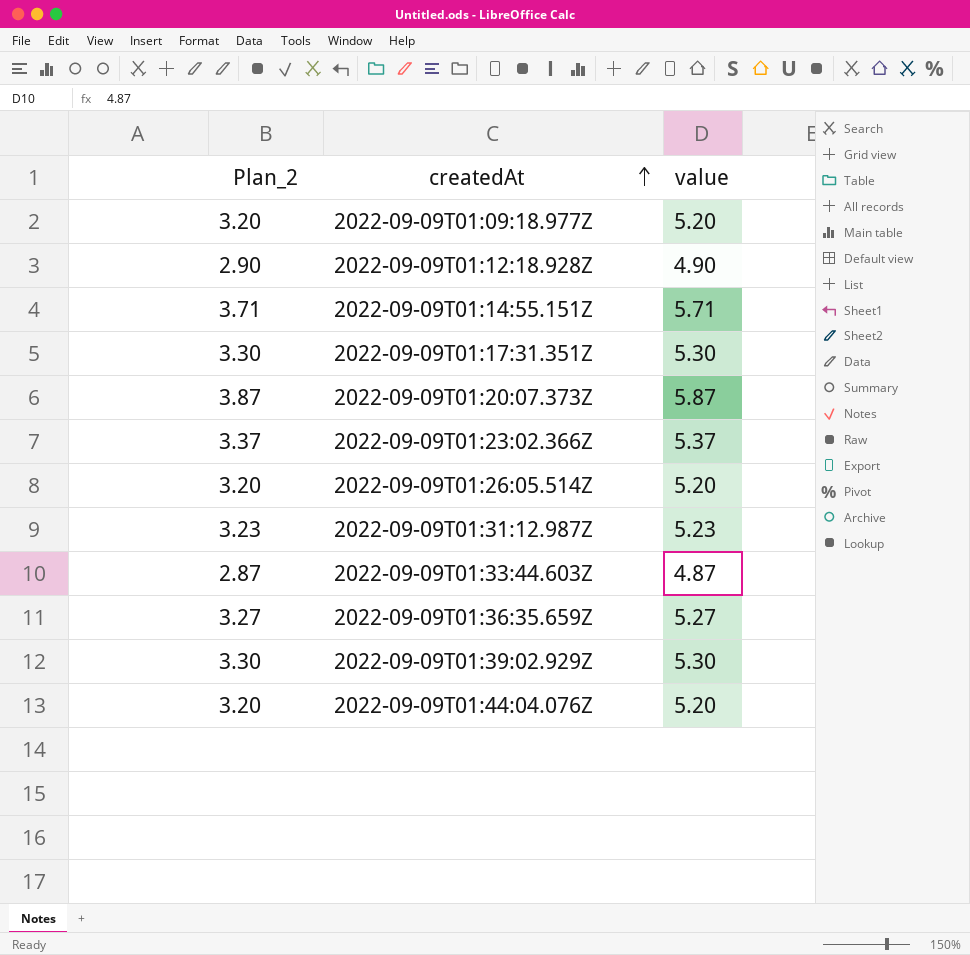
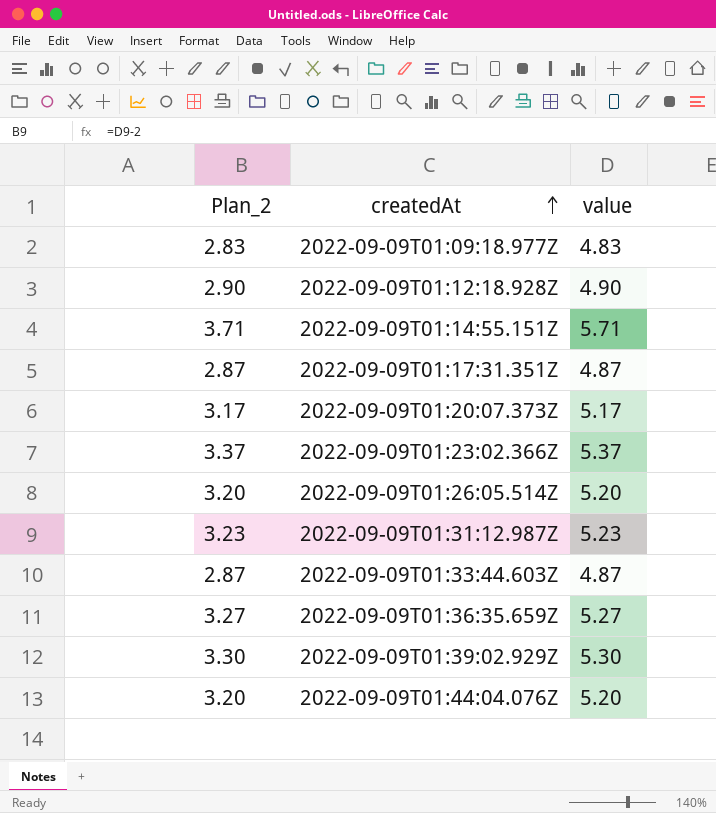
2022-09-09T01:09:18.977Z | Plan_2: 3.20 -> 2.83
2022-09-09T01:09:18.977Z | value: 5.20 -> 4.83
2022-09-09T01:17:31.351Z | Plan_2: 3.30 -> 2.87
2022-09-09T01:17:31.351Z | value: 5.30 -> 4.87
2022-09-09T01:20:07.373Z | Plan_2: 3.87 -> 3.17
2022-09-09T01:20:07.373Z | value: 5.87 -> 5.17

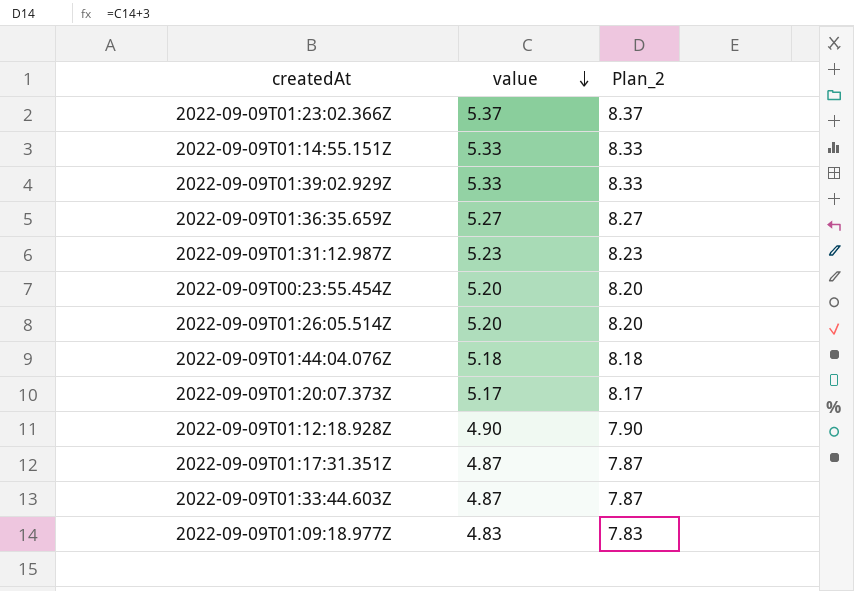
row order: createdAt ascending -> value descending
column Plan_2 | formula: [value] - 2 -> [value] + 3
column Plan_2 | position: 1 -> 3
2022-09-09T01:14:55.151Z | value: 5.71 -> 5.33
2022-09-09T01:39:02.929Z | value: 5.30 -> 5.33
row 2022-09-09T00:23:55.454Z: none -> 5.20 | 8.20
2022-09-09T01:44:04.076Z | value: 5.20 -> 5.18

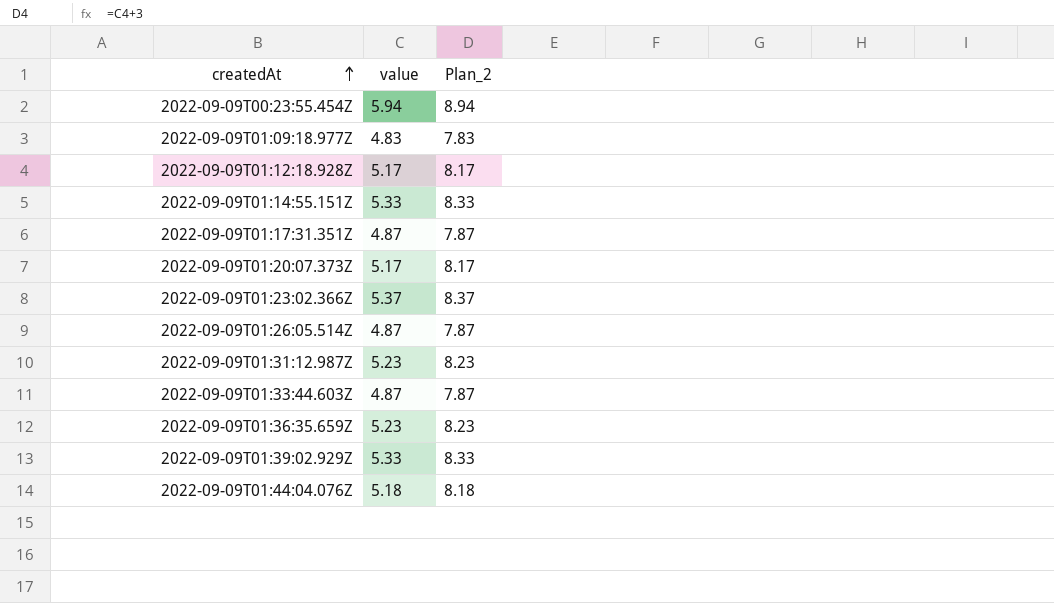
row order: value descending -> createdAt ascending
2022-09-09T00:23:55.454Z | value: 5.20 -> 5.94
2022-09-09T00:23:55.454Z | Plan_2: 8.20 -> 8.94
2022-09-09T01:12:18.928Z | value: 4.90 -> 5.17
2022-09-09T01:12:18.928Z | Plan_2: 7.90 -> 8.17
2022-09-09T01:26:05.514Z | value: 5.20 -> 4.87
2022-09-09T01:26:05.514Z | Plan_2: 8.20 -> 7.87
2022-09-09T01:36:35.659Z | value: 5.27 -> 5.23
2022-09-09T01:36:35.659Z | Plan_2: 8.27 -> 8.23

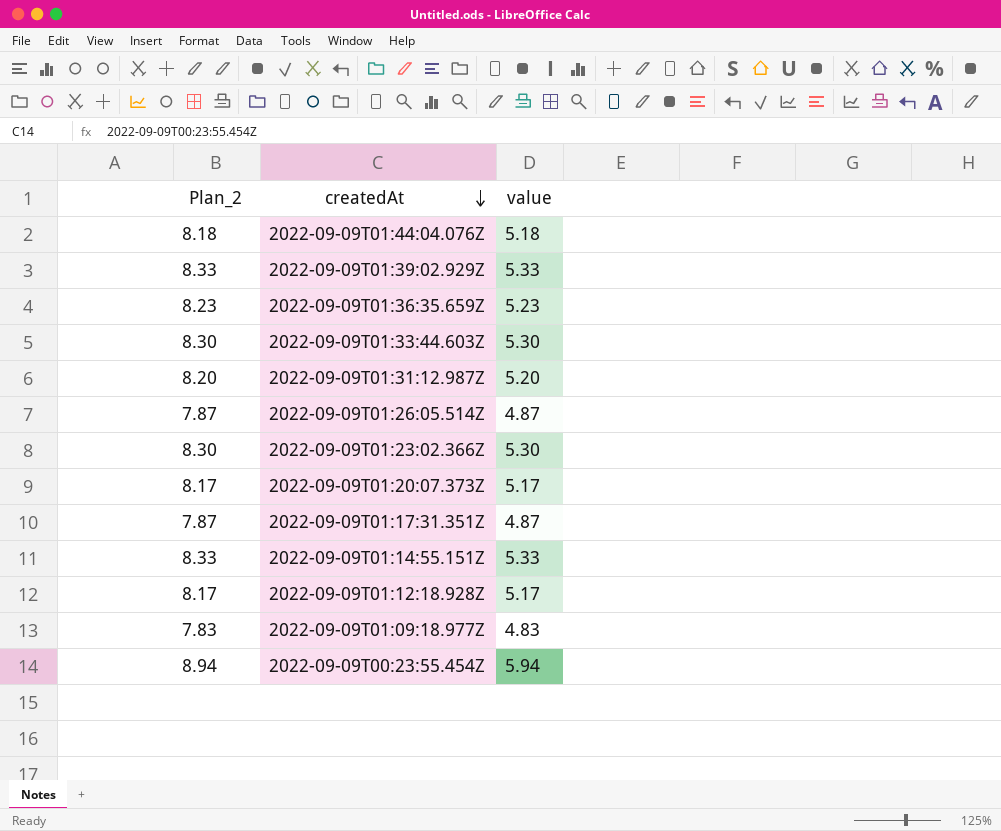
row order: createdAt ascending -> createdAt descending
column Plan_2 | position: 3 -> 1
2022-09-09T01:33:44.603Z | Plan_2: 7.87 -> 8.30
2022-09-09T01:33:44.603Z | value: 4.87 -> 5.30
2022-09-09T01:31:12.987Z | Plan_2: 8.23 -> 8.20
2022-09-09T01:31:12.987Z | value: 5.23 -> 5.20
2022-09-09T01:23:02.366Z | Plan_2: 8.37 -> 8.30
2022-09-09T01:23:02.366Z | value: 5.37 -> 5.30

